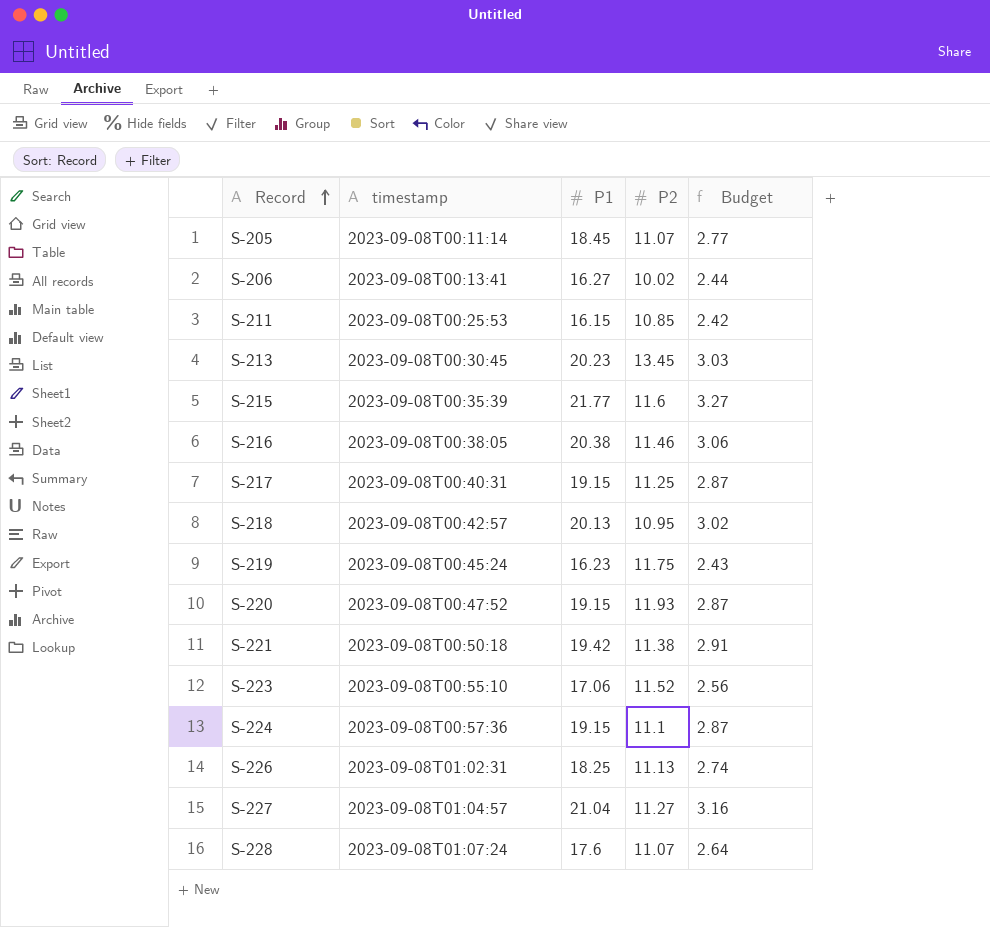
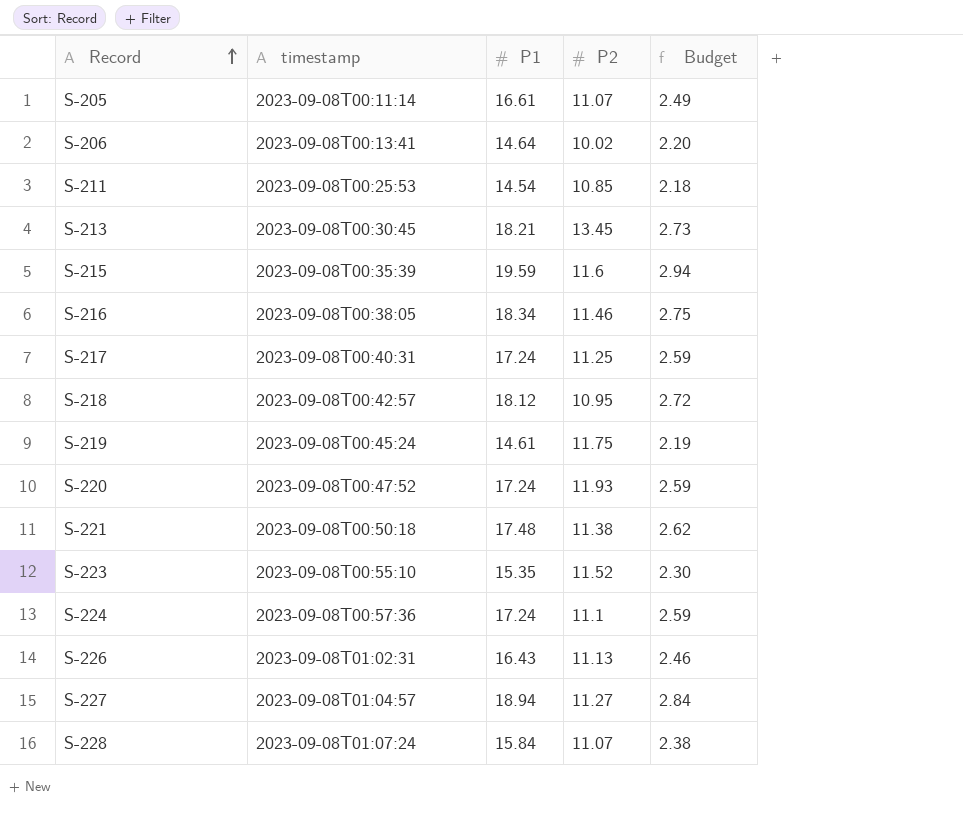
S-205 | P1: 18.45 -> 16.61
S-205 | Budget: 2.77 -> 2.49
S-206 | P1: 16.27 -> 14.64
S-206 | Budget: 2.44 -> 2.20
S-211 | P1: 16.15 -> 14.54
S-211 | Budget: 2.42 -> 2.18
S-213 | P1: 20.23 -> 18.21
S-213 | Budget: 3.03 -> 2.73
S-215 | P1: 21.77 -> 19.59
S-215 | Budget: 3.27 -> 2.94
S-216 | P1: 20.38 -> 18.34
S-216 | Budget: 3.06 -> 2.75
S-217 | P1: 19.15 -> 17.24
S-217 | Budget: 2.87 -> 2.59
S-218 | P1: 20.13 -> 18.12
S-218 | Budget: 3.02 -> 2.72
S-219 | P1: 16.23 -> 14.61
S-219 | Budget: 2.43 -> 2.19
S-220 | P1: 19.15 -> 17.24
S-220 | Budget: 2.87 -> 2.59
S-221 | P1: 19.42 -> 17.48
S-221 | Budget: 2.91 -> 2.62
S-223 | P1: 17.06 -> 15.35
S-223 | Budget: 2.56 -> 2.30
S-224 | P1: 19.15 -> 17.24
S-224 | Budget: 2.87 -> 2.59
S-226 | P1: 18.25 -> 16.43
S-226 | Budget: 2.74 -> 2.46
S-227 | P1: 21.04 -> 18.94
S-227 | Budget: 3.16 -> 2.84
S-228 | P1: 17.6 -> 15.84
S-228 | Budget: 2.64 -> 2.38

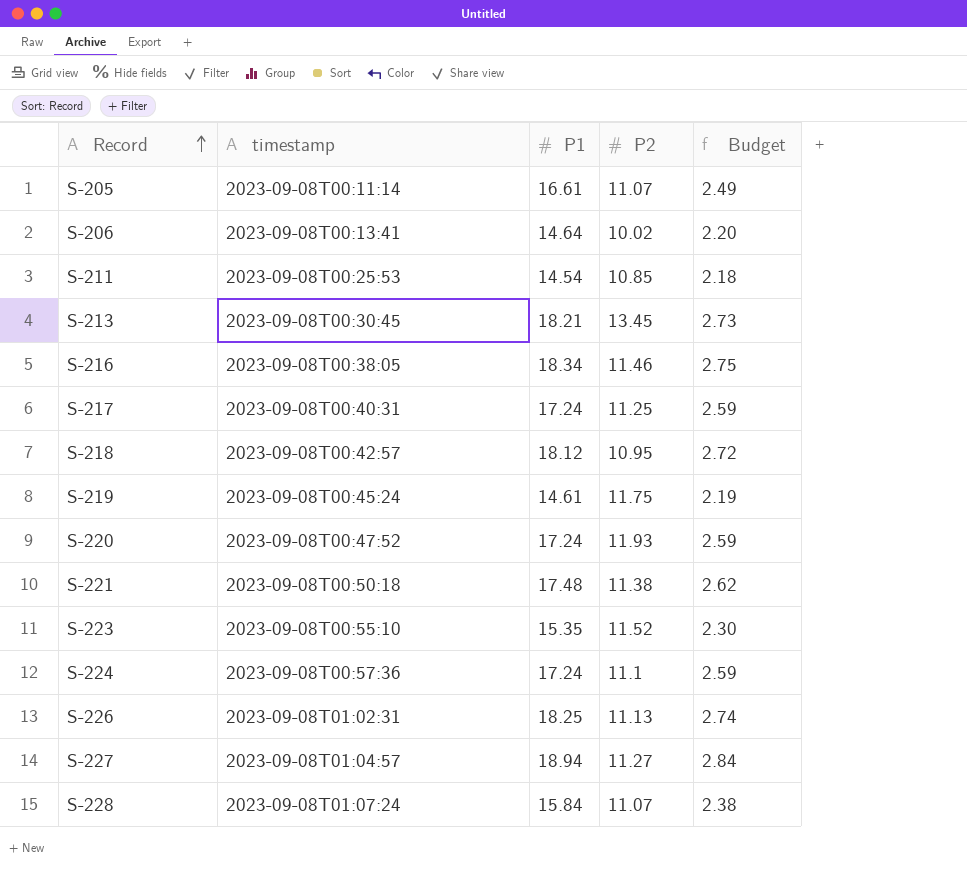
row S-215: 2023-09-08T00:35:39 | 19.59 | 11.6 | 2.94 -> none
S-226 | P1: 16.43 -> 18.25
S-226 | Budget: 2.46 -> 2.74

